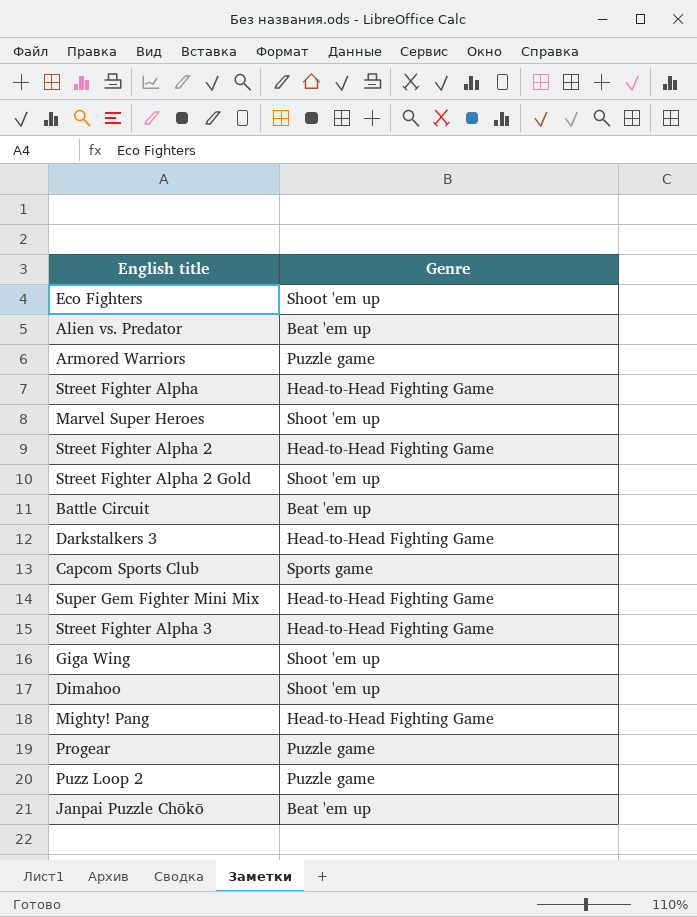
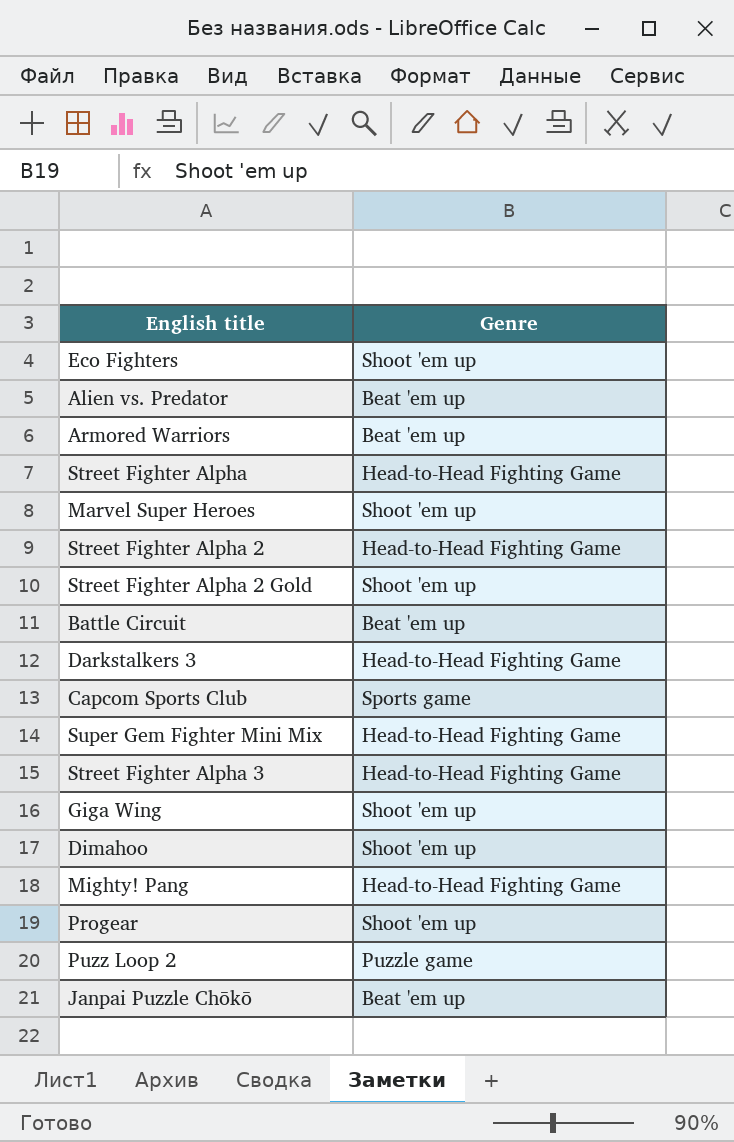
Armored Warriors | Genre: Puzzle game -> Beat 'em up
Progear | Genre: Puzzle game -> Shoot 'em up

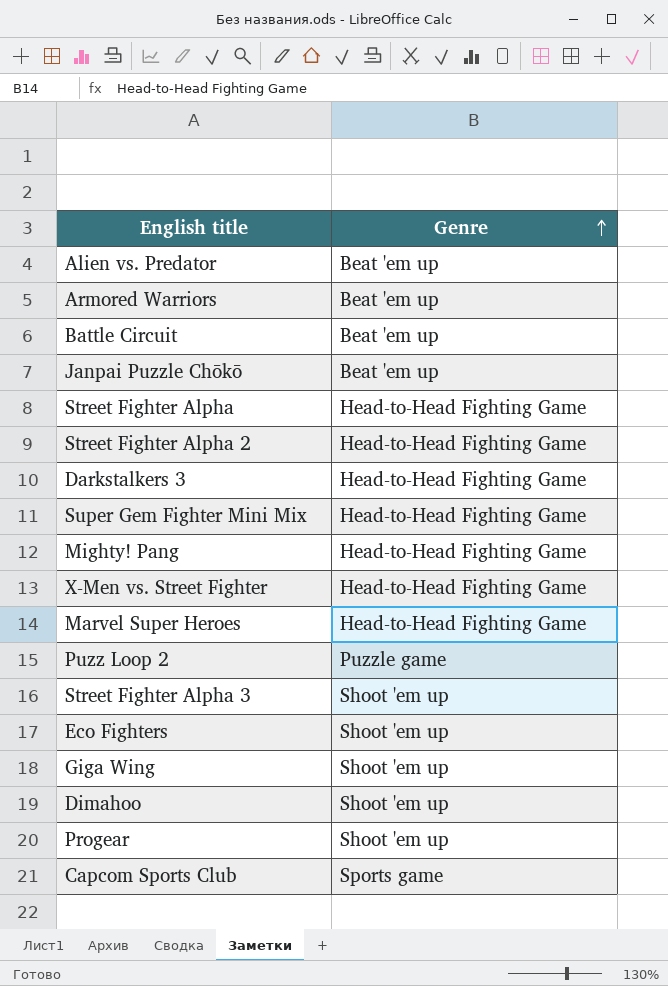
row order: none -> Genre ascending
row Street Fighter Alpha 2 Gold: Shoot 'em up -> none
row X-Men vs. Street Fighter: none -> Head-to-Head Fighting Game
Marvel Super Heroes | Genre: Shoot 'em up -> Head-to-Head Fighting Game
Street Fighter Alpha 3 | Genre: Head-to-Head Fighting Game -> Shoot 'em up

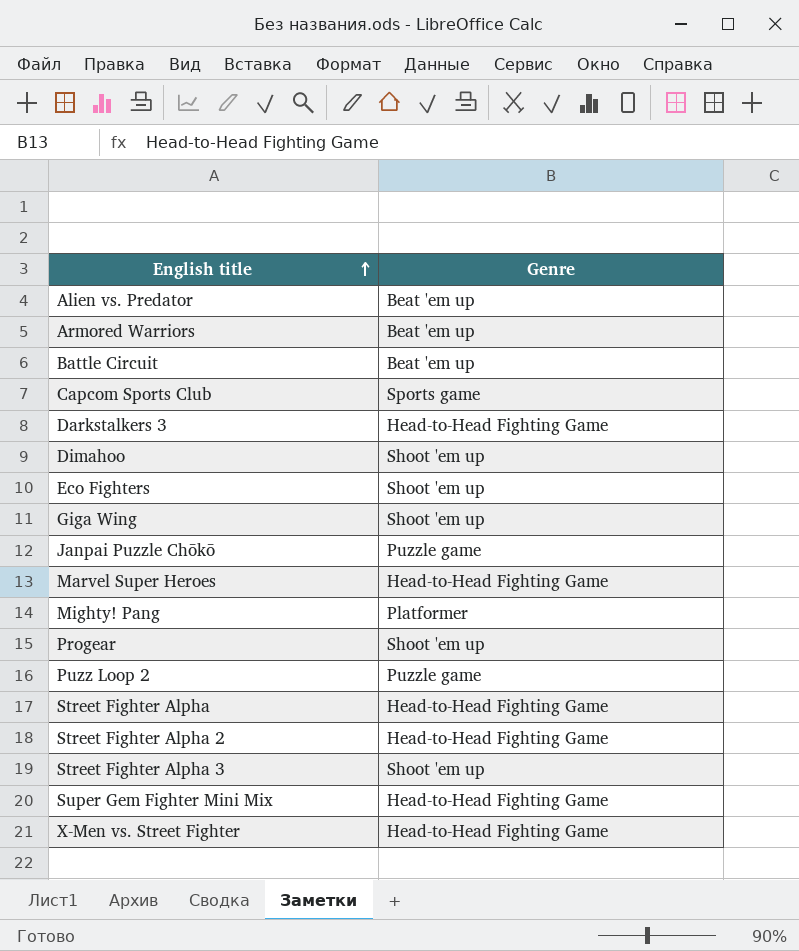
row order: Genre ascending -> English title ascending
Janpai Puzzle Chōkō | Genre: Beat 'em up -> Puzzle game
Mighty! Pang | Genre: Head-to-Head Fighting Game -> Platformer

